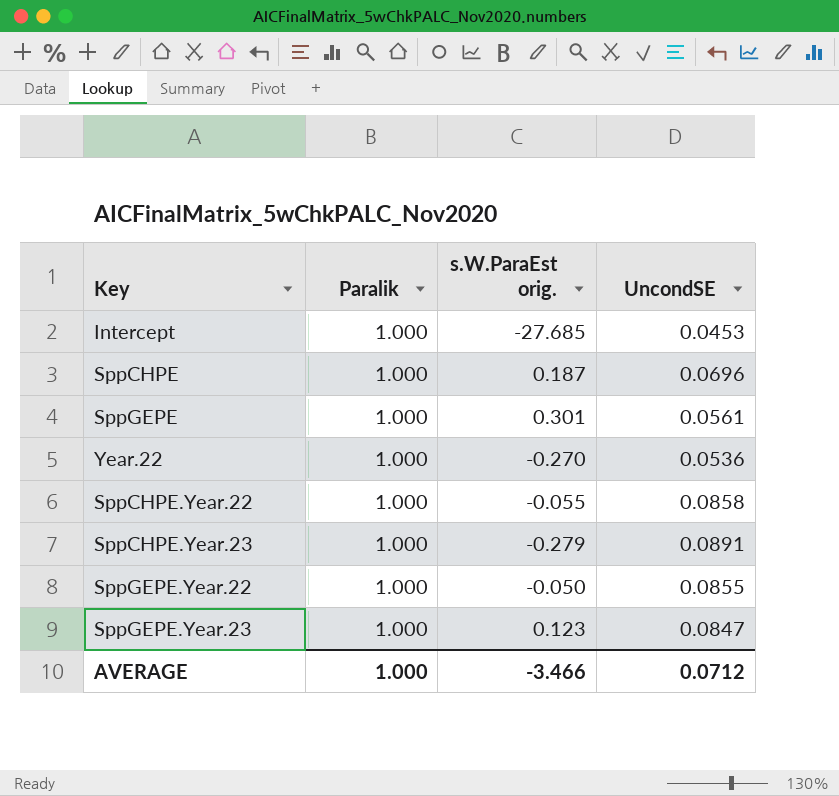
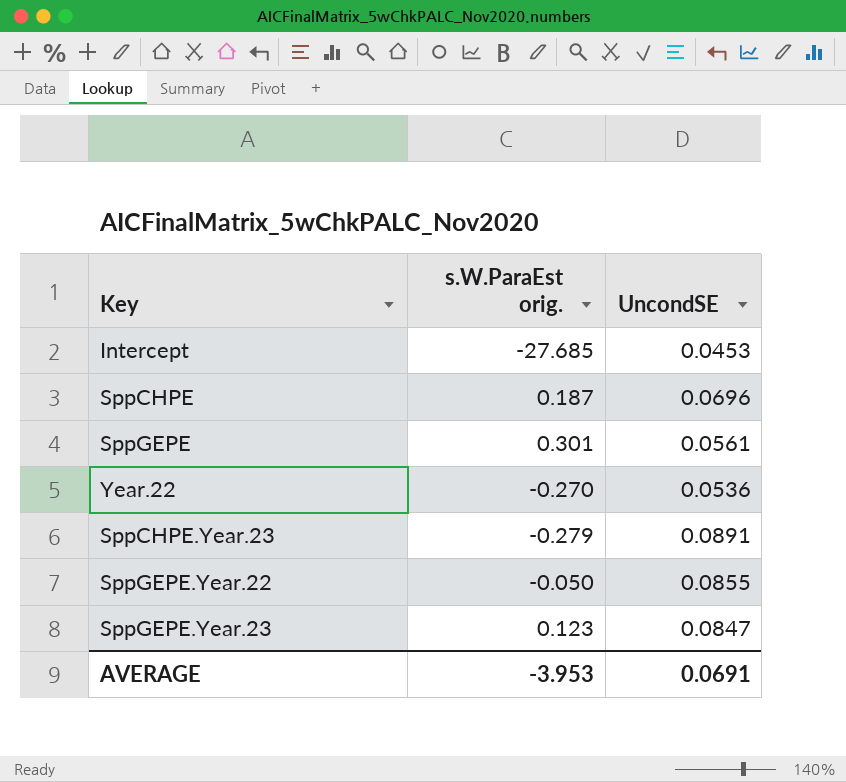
column Paralik | position: 2 -> none
row SppCHPE.Year.22: 1.000 | -0.055 | 0.0858 -> none
AVERAGE | s.W.ParaEst orig.: -3.466 -> -3.953
AVERAGE | UncondSE: 0.0712 -> 0.0691

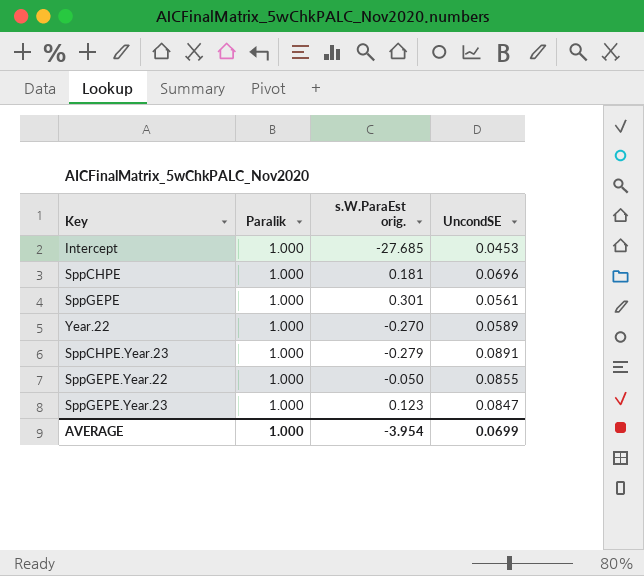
column Paralik | position: none -> 2
SppCHPE | s.W.ParaEst orig.: 0.187 -> 0.181
Year.22 | UncondSE: 0.0536 -> 0.0589
AVERAGE | s.W.ParaEst orig.: -3.953 -> -3.954
AVERAGE | UncondSE: 0.0691 -> 0.0699

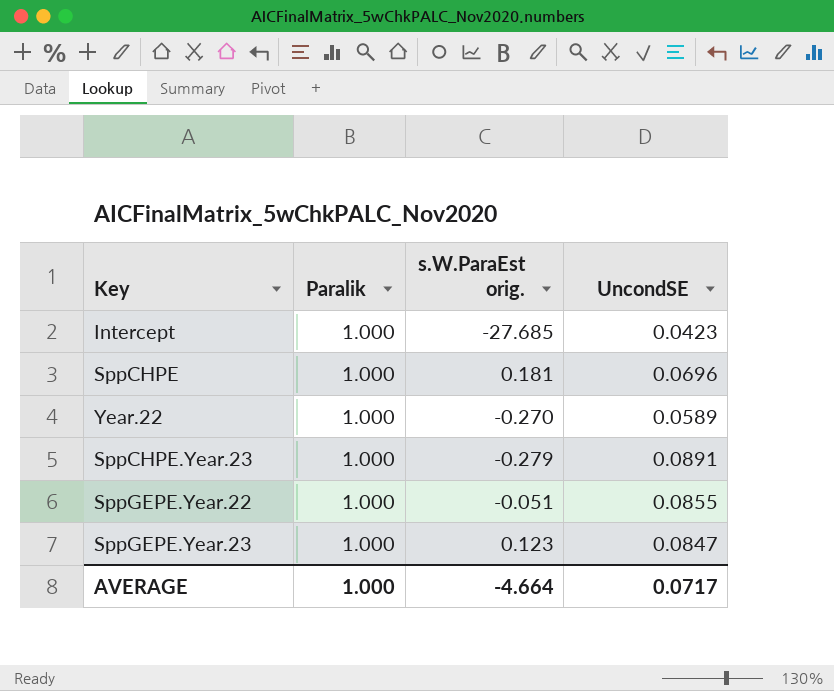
row SppGEPE: 1.000 | 0.301 | 0.0561 -> none
Intercept | UncondSE: 0.0453 -> 0.0423
SppGEPE.Year.22 | s.W.ParaEst orig.: -0.050 -> -0.051
AVERAGE | s.W.ParaEst orig.: -3.954 -> -4.664
AVERAGE | UncondSE: 0.0699 -> 0.0717

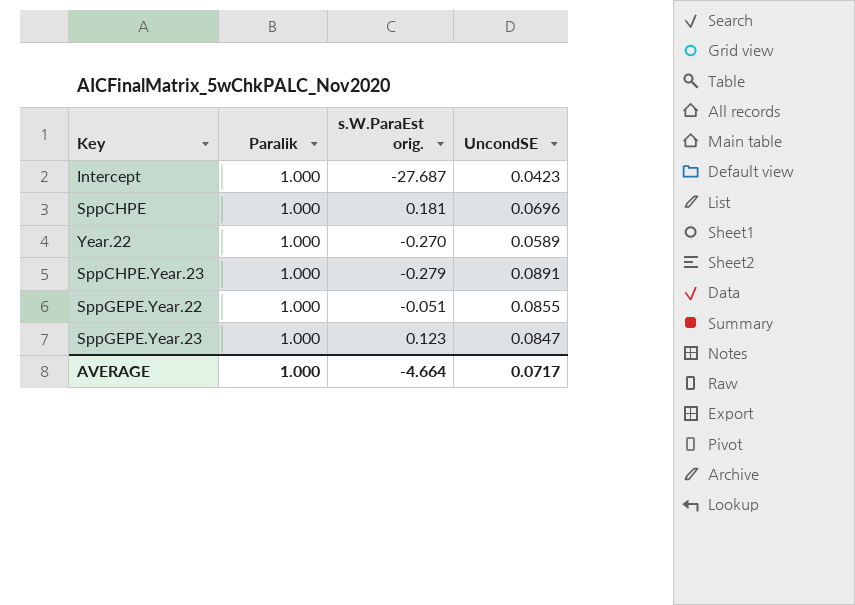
Intercept | s.W.ParaEst orig.: -27.685 -> -27.687

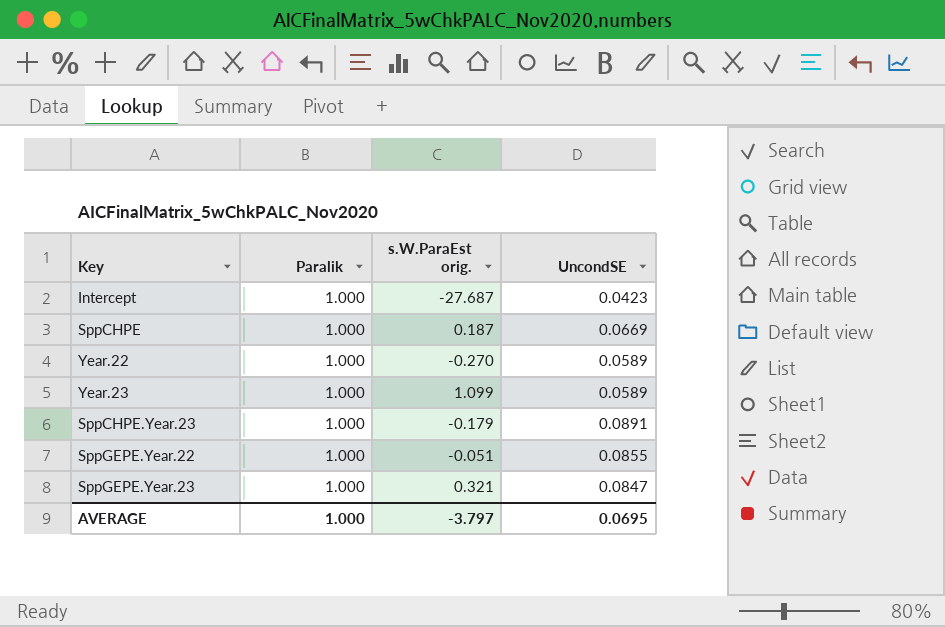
SppCHPE | s.W.ParaEst orig.: 0.181 -> 0.187
SppCHPE | UncondSE: 0.0696 -> 0.0669
row Year.23: none -> 1.000 | 1.099 | 0.0589
SppCHPE.Year.23 | s.W.ParaEst orig.: -0.279 -> -0.179
SppGEPE.Year.23 | s.W.ParaEst orig.: 0.123 -> 0.321
AVERAGE | s.W.ParaEst orig.: -4.664 -> -3.797
AVERAGE | UncondSE: 0.0717 -> 0.0695

